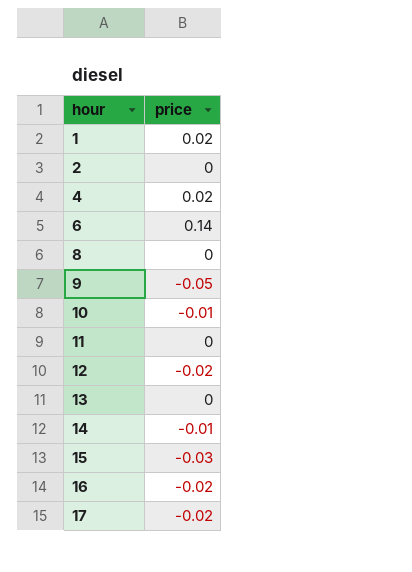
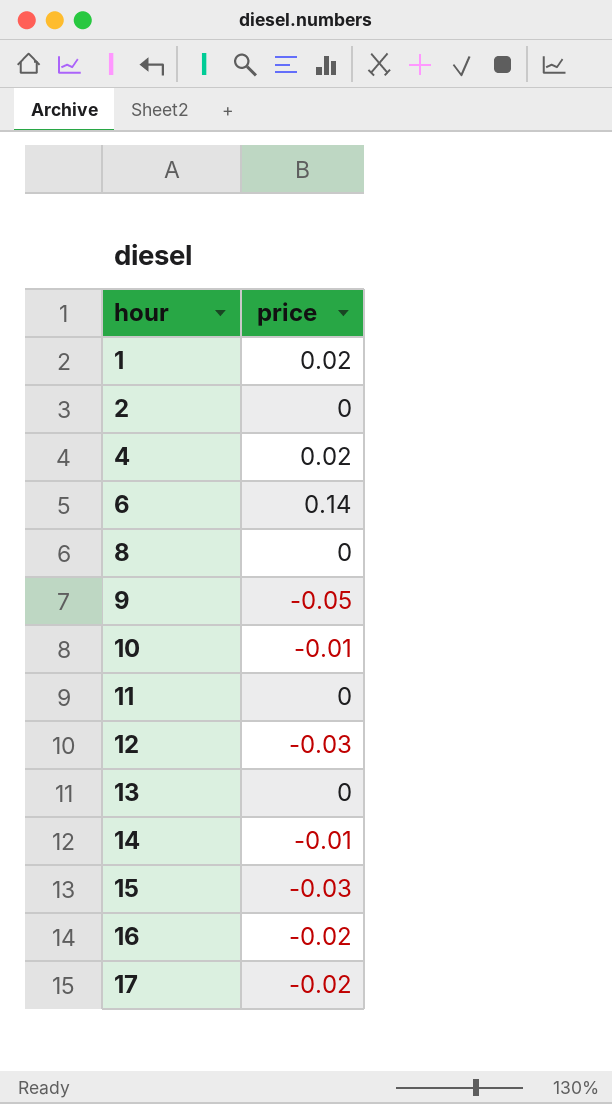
12 | price: -0.02 -> -0.03

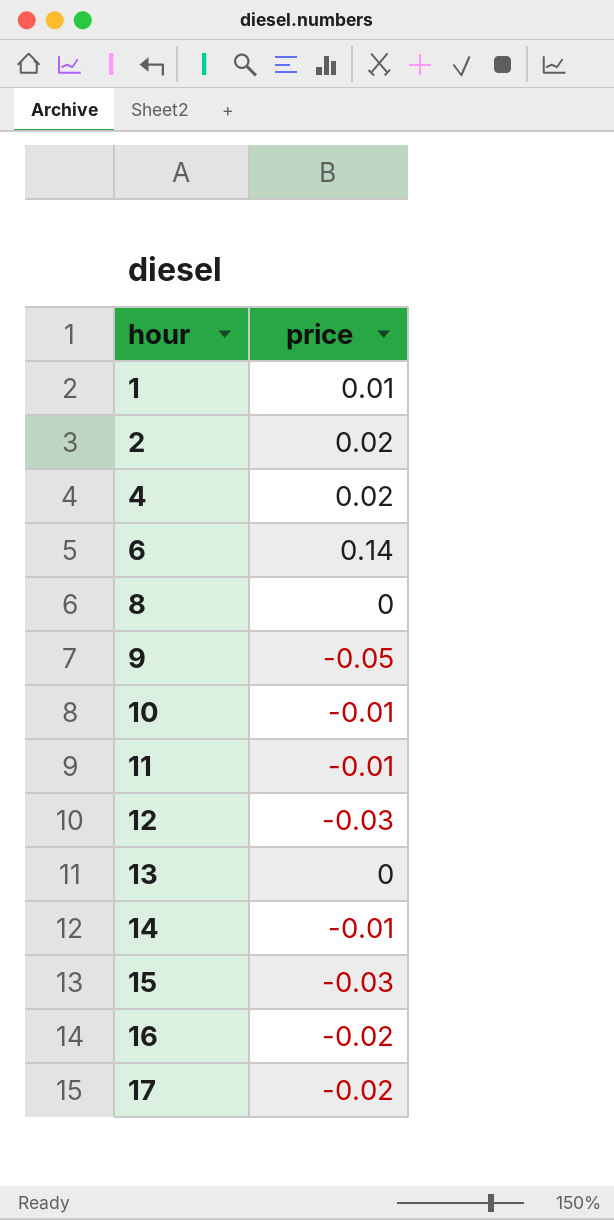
1 | price: 0.02 -> 0.01
2 | price: 0 -> 0.02
11 | price: 0 -> -0.01

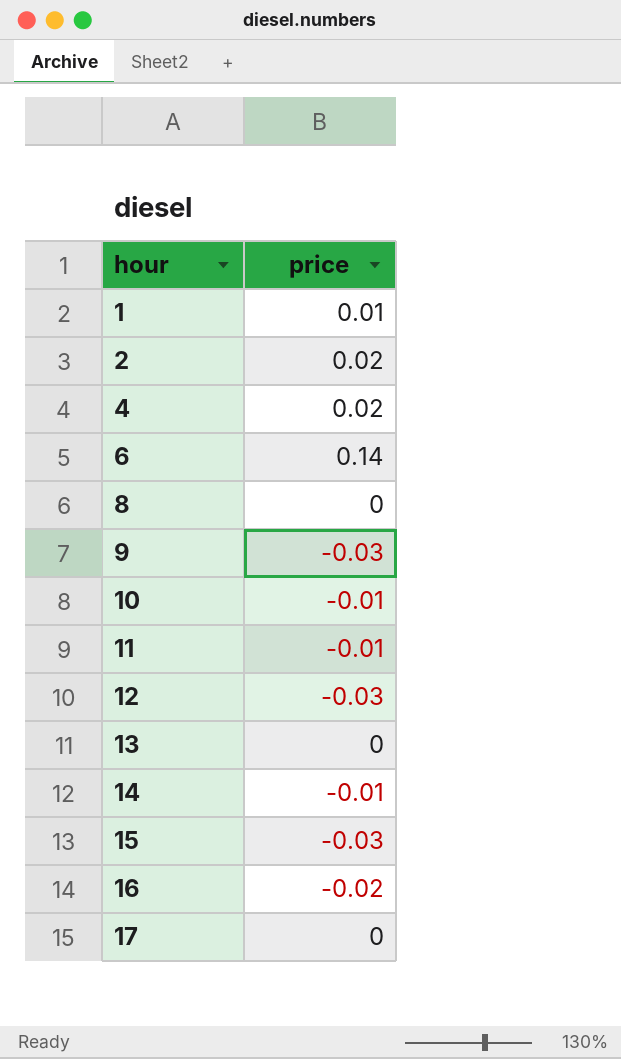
9 | price: -0.05 -> -0.03
17 | price: -0.02 -> 0

